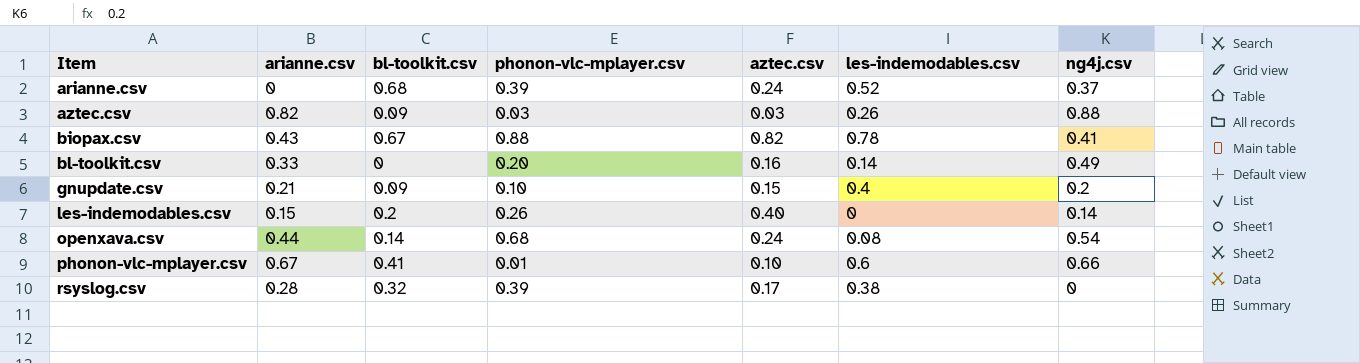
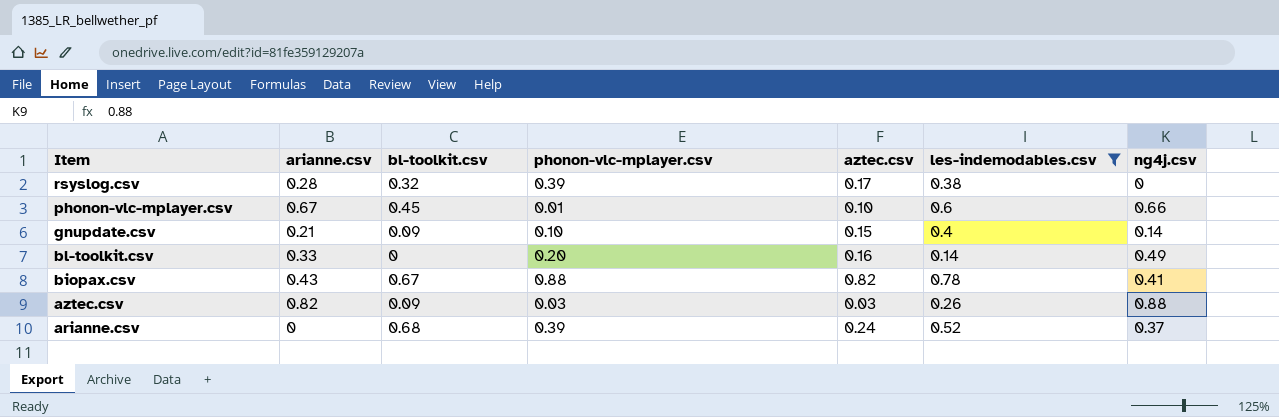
filter: none -> les-indemodables.csv >= 0.14
row order: Item ascending -> Item descending
phonon-vlc-mplayer.csv | bl-toolkit.csv: 0.41 -> 0.45
gnupdate.csv | ng4j.csv: 0.2 -> 0.14

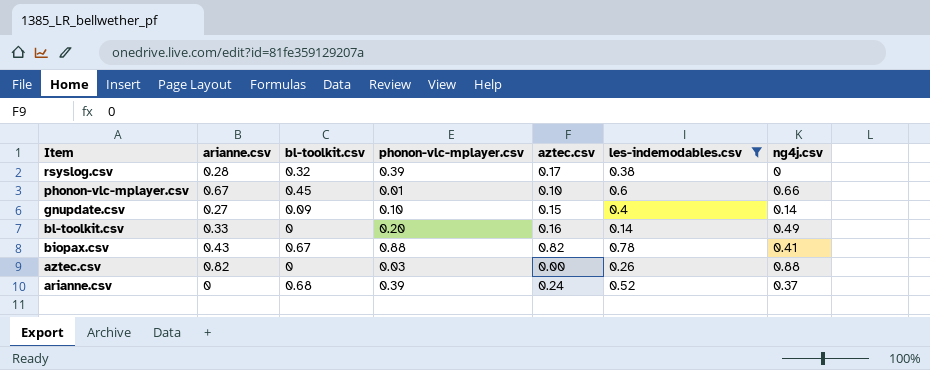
gnupdate.csv | arianne.csv: 0.21 -> 0.27
aztec.csv | bl-toolkit.csv: 0.09 -> 0
aztec.csv | aztec.csv: 0.03 -> 0.00

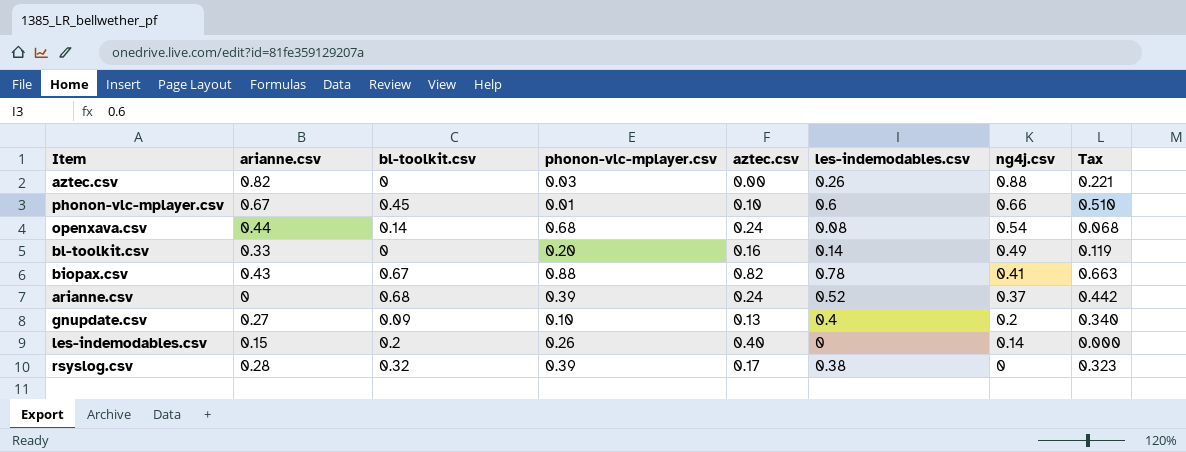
filter: les-indemodables.csv >= 0.14 -> none
row order: Item descending -> ng4j.csv descending
column Tax | formula: none -> [les-indemodables.csv] * 0.85
gnupdate.csv | aztec.csv: 0.15 -> 0.13
gnupdate.csv | ng4j.csv: 0.14 -> 0.2

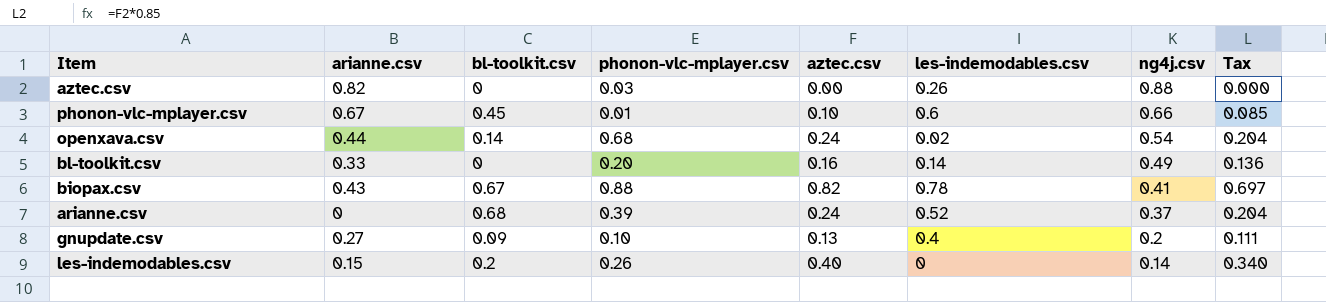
column Tax | formula: [les-indemodables.csv] * 0.85 -> [aztec.csv] * 0.85
row rsyslog.csv: 0.28 | 0.32 | 0.39 | 0.17 | 0.38 | 0 | 0.323 -> none
openxava.csv | les-indemodables.csv: 0.08 -> 0.02

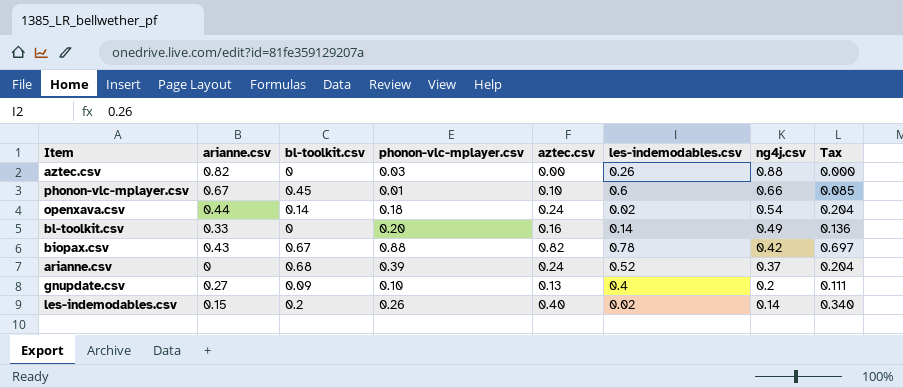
openxava.csv | phonon-vlc-mplayer.csv: 0.68 -> 0.18
biopax.csv | ng4j.csv: 0.41 -> 0.42
les-indemodables.csv | les-indemodables.csv: 0 -> 0.02

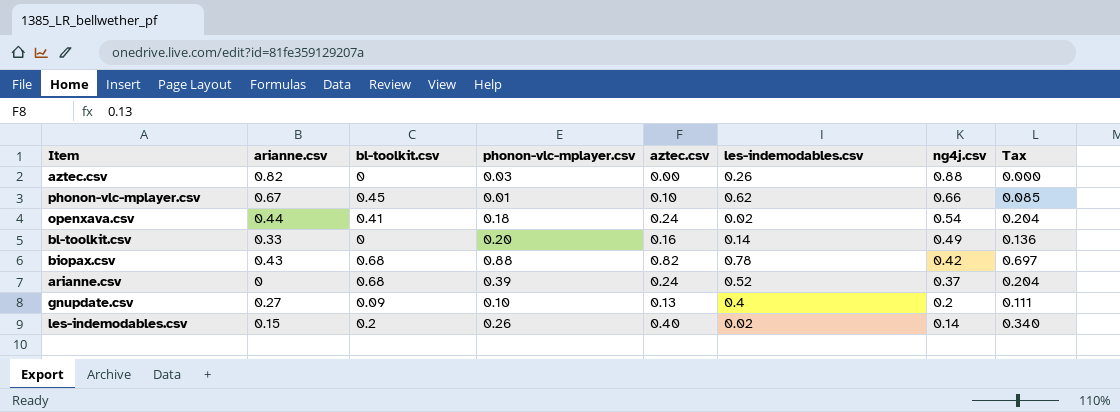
phonon-vlc-mplayer.csv | les-indemodables.csv: 0.6 -> 0.62
openxava.csv | bl-toolkit.csv: 0.14 -> 0.41
biopax.csv | bl-toolkit.csv: 0.67 -> 0.68

